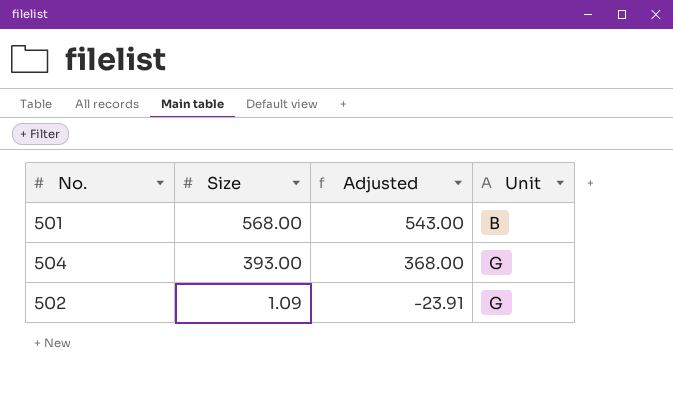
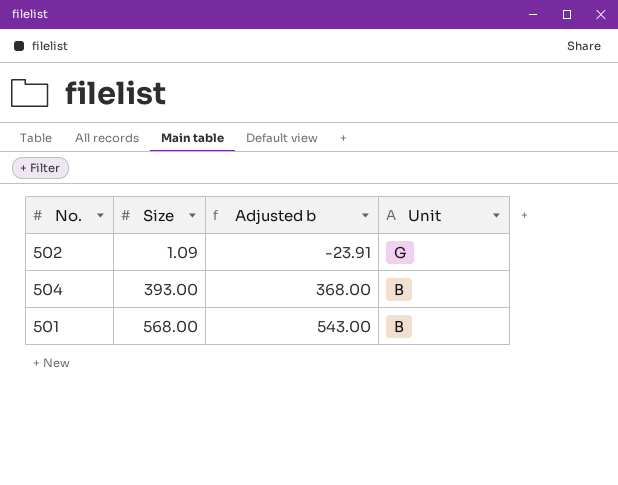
row order: Size descending -> Size ascending
column name: Adjusted -> Adjusted b
504 | Unit: G -> B

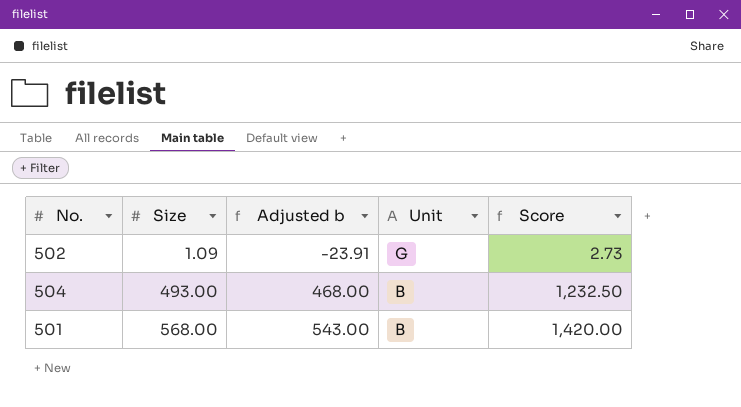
column Score | formula: none -> [Size] * 2.5
504 | Size: 393.00 -> 493.00
504 | Adjusted b: 368.00 -> 468.00

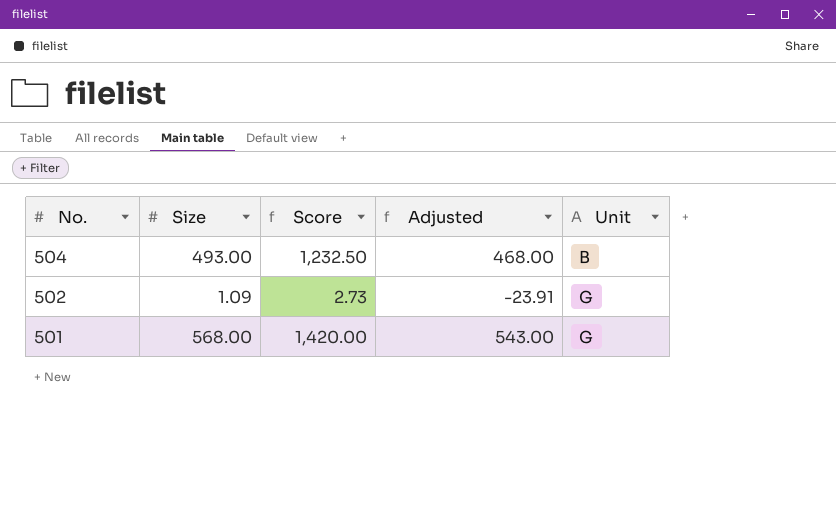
row order: Size ascending -> No. descending
column Score | position: 5 -> 3
column name: Adjusted b -> Adjusted
501 | Unit: B -> G

